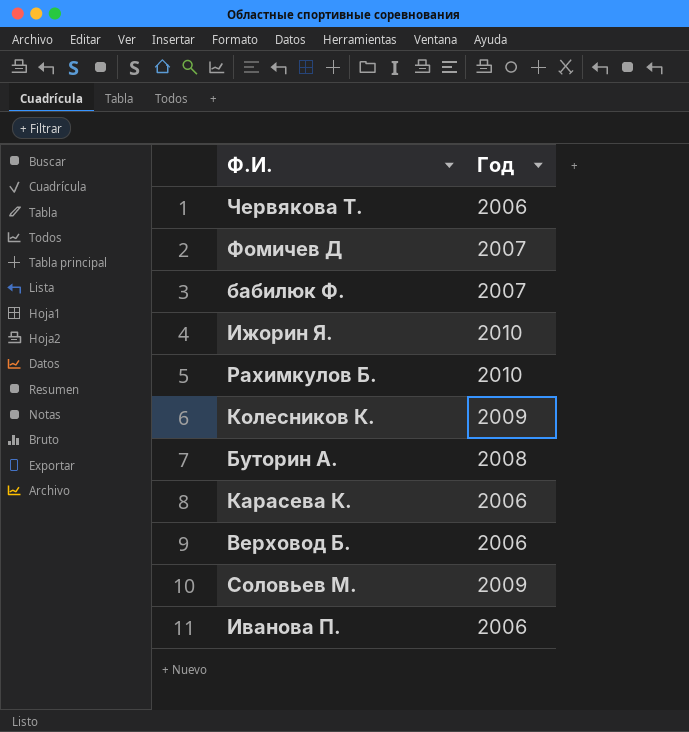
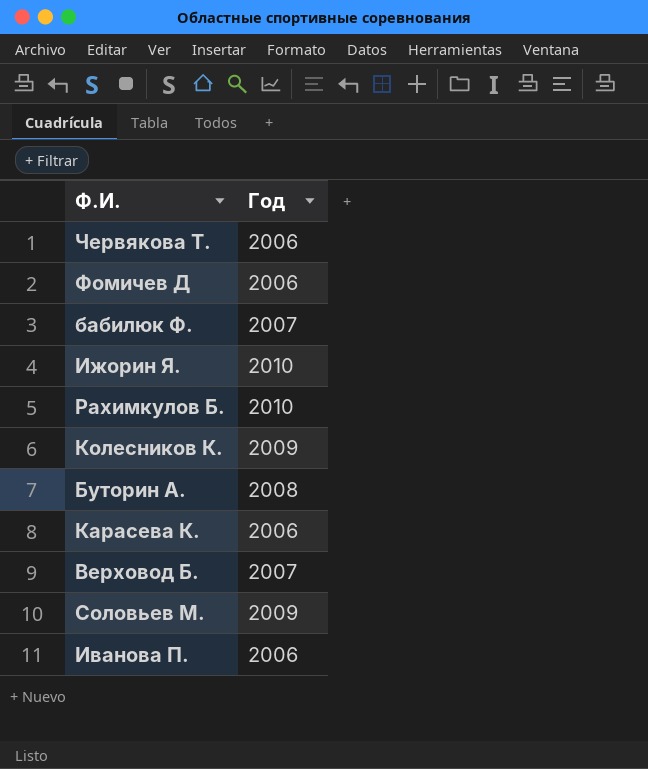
Фомичев Д | Год: 2007 -> 2006
Верховод Б. | Год: 2006 -> 2007

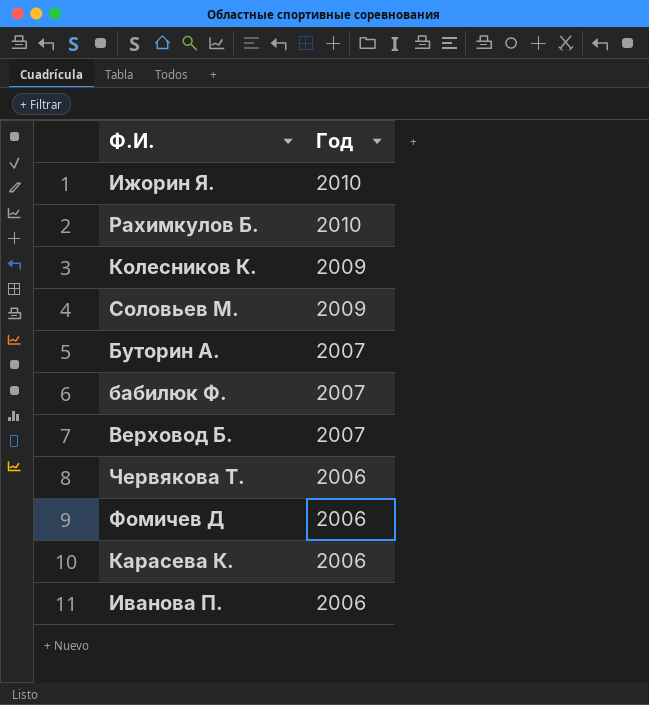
row order: none -> Год descending
Буторин А. | Год: 2008 -> 2007

